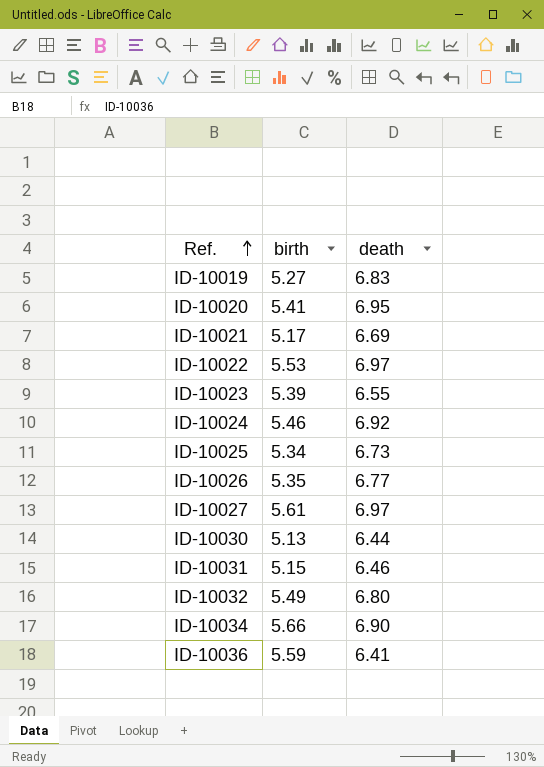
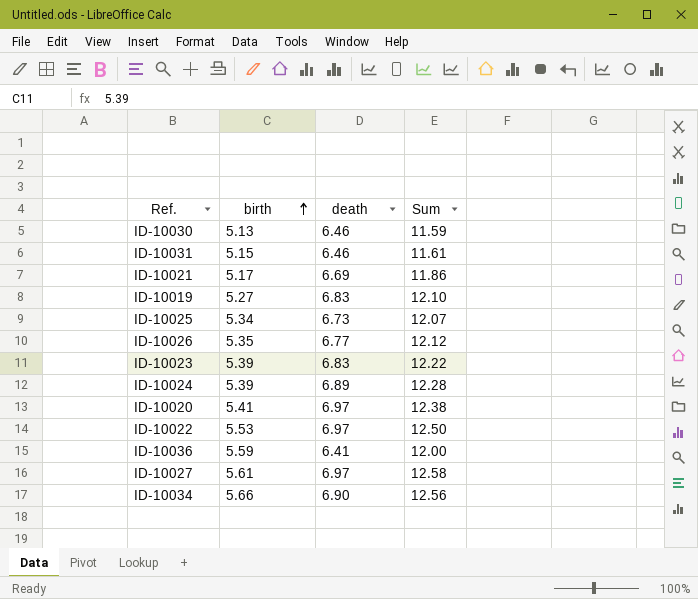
row order: Ref. ascending -> birth ascending
column Sum | formula: none -> [birth] + [death]
row ID-10032: 5.49 | 6.80 -> none
ID-10030 | death: 6.44 -> 6.46
ID-10023 | death: 6.55 -> 6.83
ID-10024 | birth: 5.46 -> 5.39
ID-10024 | death: 6.92 -> 6.89
ID-10020 | death: 6.95 -> 6.97

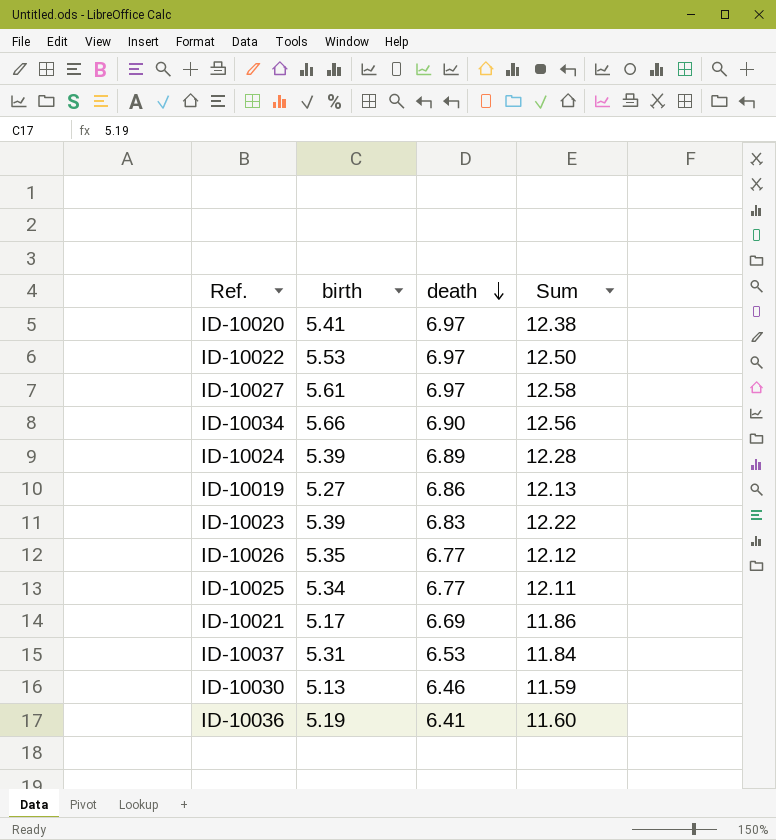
row order: birth ascending -> death descending
row ID-10031: 5.15 | 6.46 | 11.61 -> none
ID-10019 | death: 6.83 -> 6.86
ID-10019 | Sum: 12.10 -> 12.13
ID-10025 | death: 6.73 -> 6.77
ID-10025 | Sum: 12.07 -> 12.11
row ID-10037: none -> 5.31 | 6.53 | 11.84
ID-10036 | birth: 5.59 -> 5.19
ID-10036 | Sum: 12.00 -> 11.60

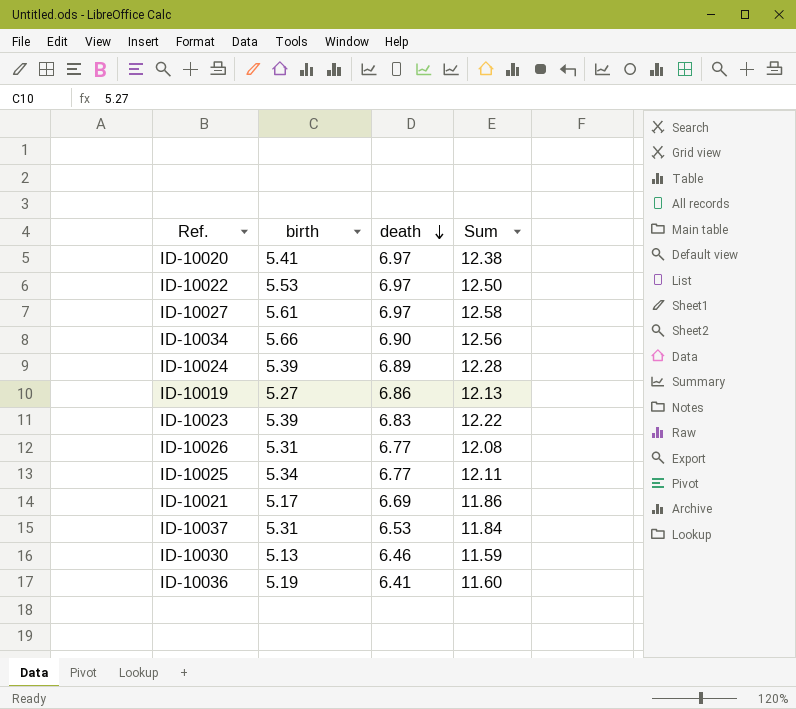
ID-10026 | birth: 5.35 -> 5.31
ID-10026 | Sum: 12.12 -> 12.08

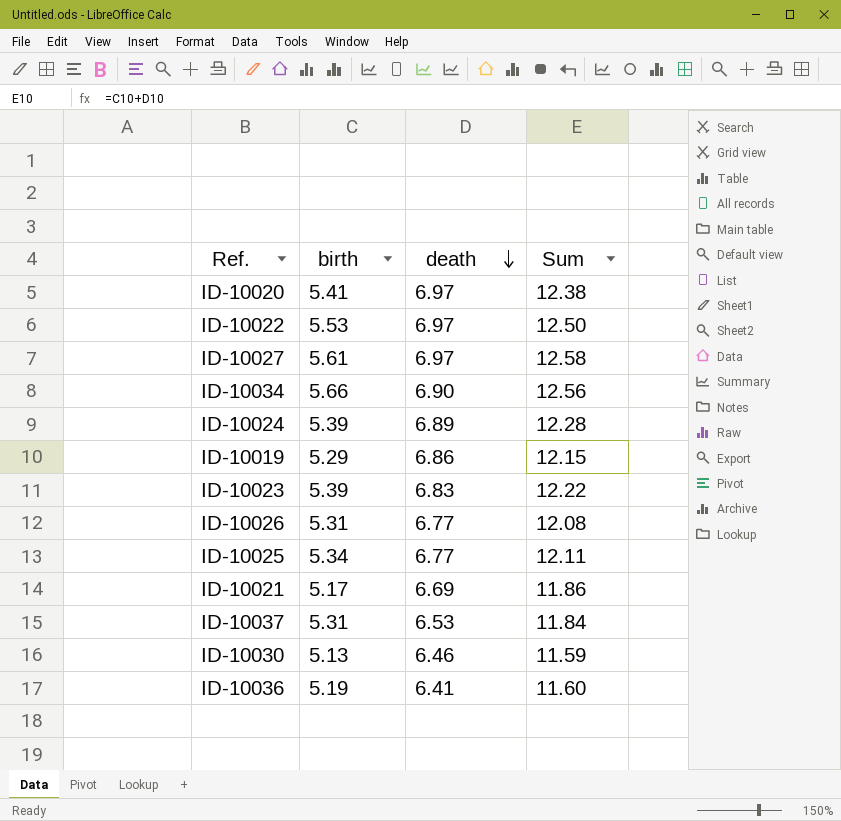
ID-10019 | birth: 5.27 -> 5.29
ID-10019 | Sum: 12.13 -> 12.15

